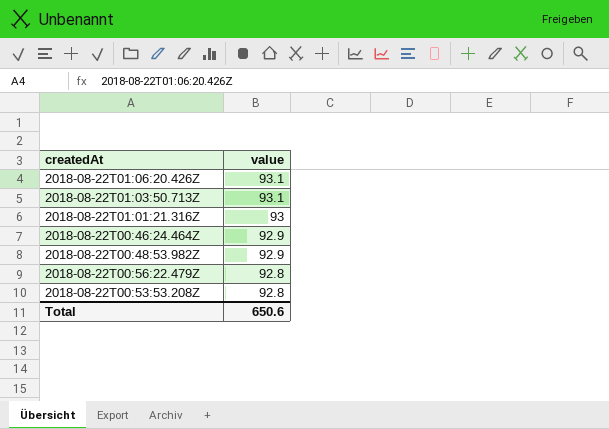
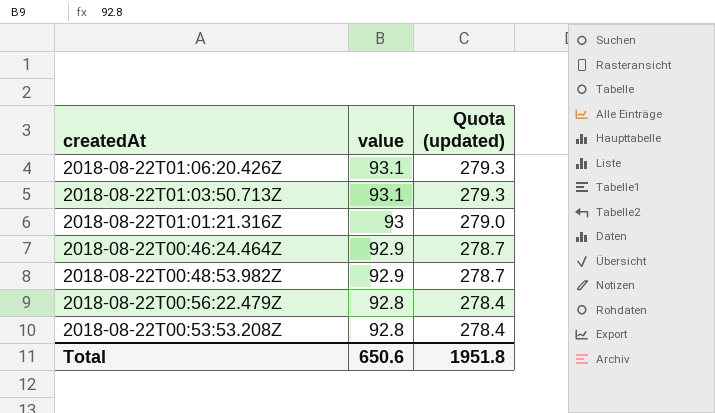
column Quota (updated) | formula: none -> [value] * 3

